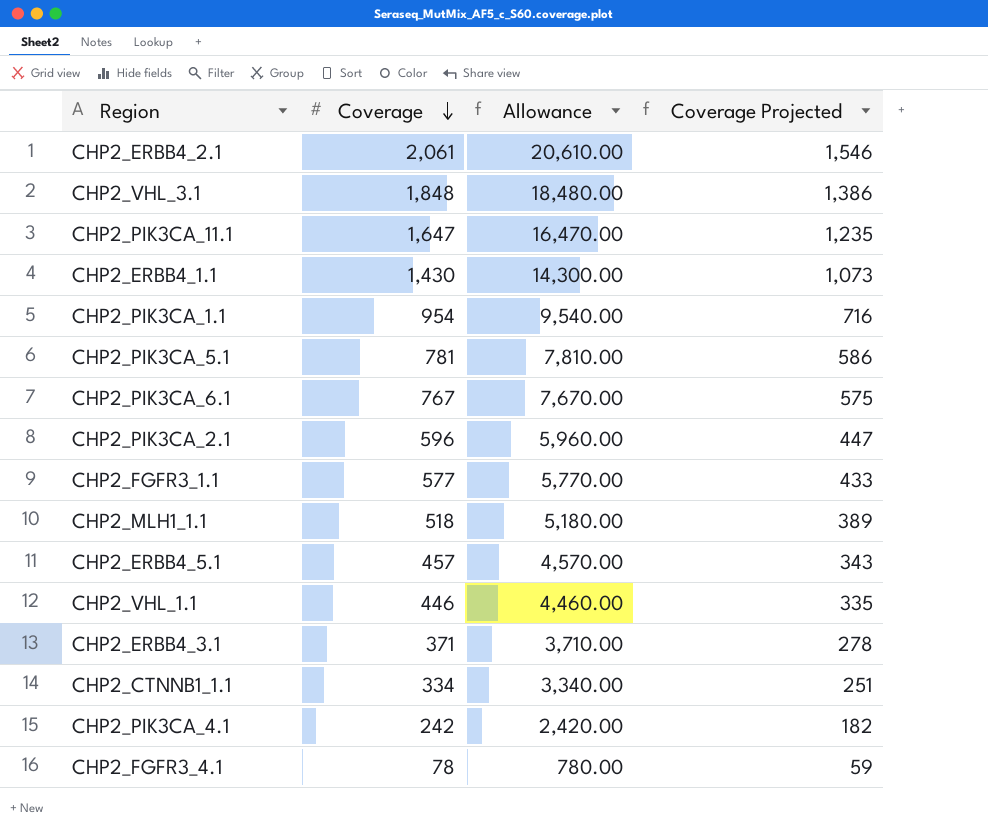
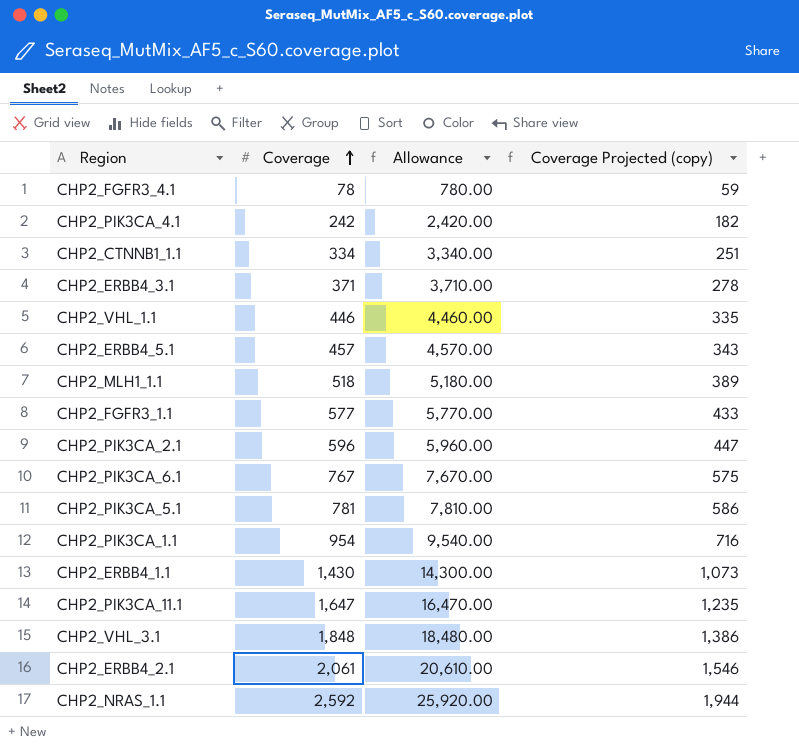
row order: Coverage descending -> Coverage ascending
column name: Coverage Projected -> Coverage Projected (copy)
row CHP2_NRAS_1.1: none -> 2,592 | 25,920.00 | 1,944

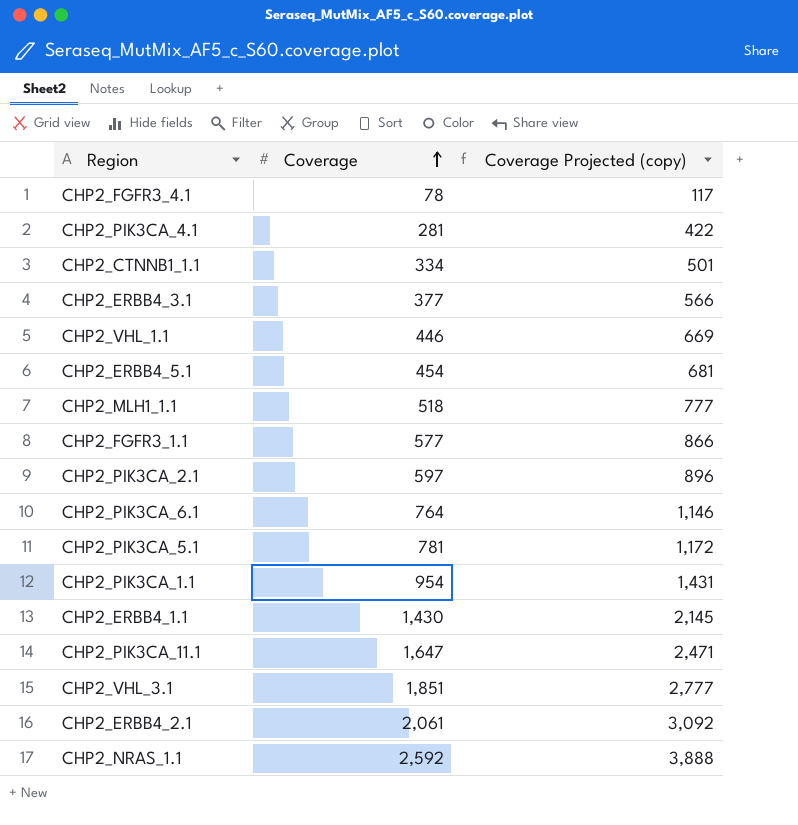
column Allowance | formula: [Coverage] * 10 -> none
column Coverage Projected (copy) | formula: [Coverage] * 0.75 -> [Coverage] * 1.5
CHP2_PIK3CA_4.1 | Coverage: 242 -> 281
CHP2_ERBB4_3.1 | Coverage: 371 -> 377
CHP2_ERBB4_5.1 | Coverage: 457 -> 454
CHP2_PIK3CA_2.1 | Coverage: 596 -> 597
CHP2_PIK3CA_6.1 | Coverage: 767 -> 764
CHP2_VHL_3.1 | Coverage: 1,848 -> 1,851

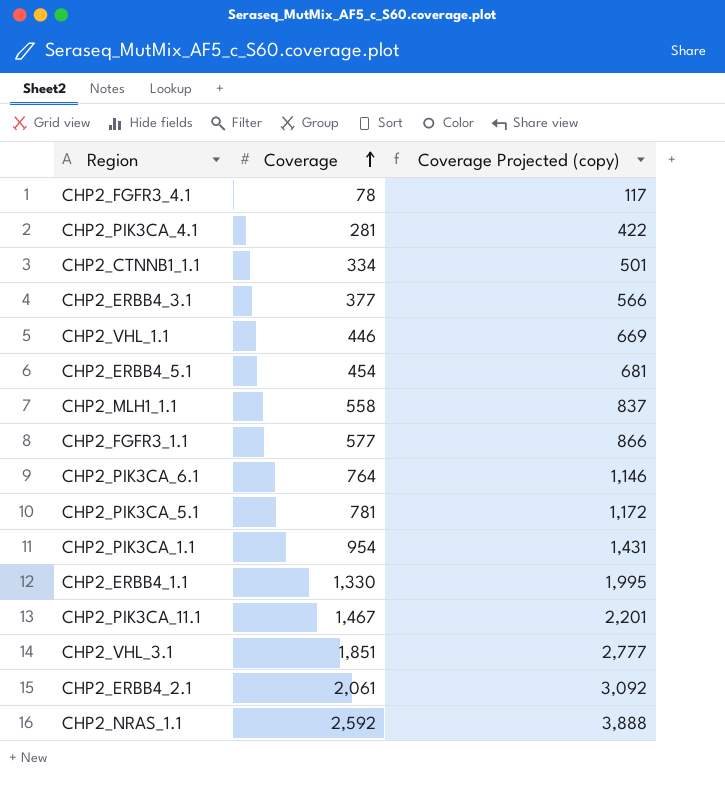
row CHP2_PIK3CA_2.1: 597 | 896 -> none
CHP2_MLH1_1.1 | Coverage: 518 -> 558
CHP2_MLH1_1.1 | Coverage Projected (copy): 777 -> 837
CHP2_ERBB4_1.1 | Coverage: 1,430 -> 1,330
CHP2_ERBB4_1.1 | Coverage Projected (copy): 2,145 -> 1,995
CHP2_PIK3CA_11.1 | Coverage: 1,647 -> 1,467
CHP2_PIK3CA_11.1 | Coverage Projected (copy): 2,471 -> 2,201

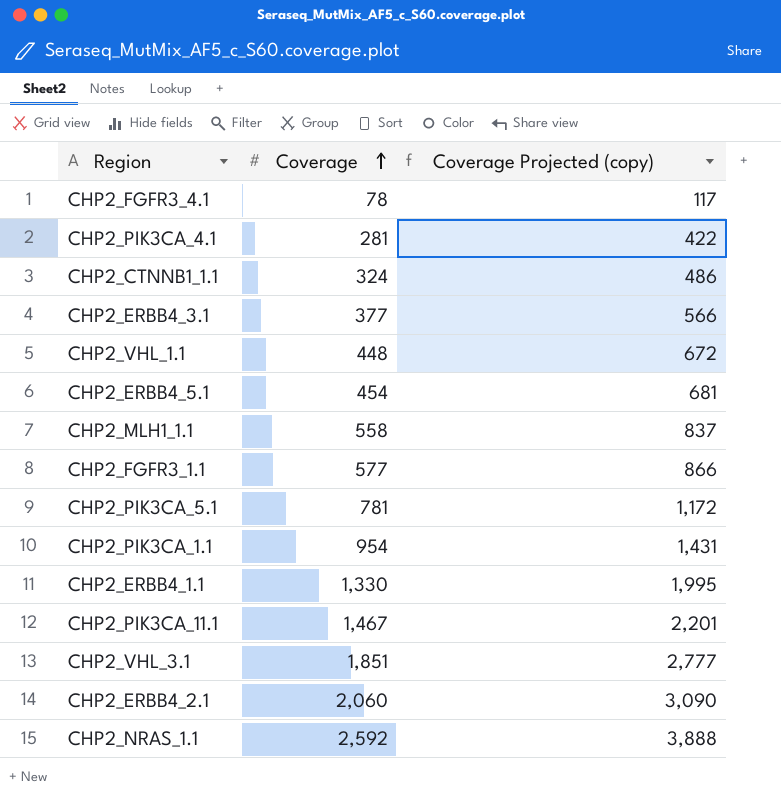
row CHP2_PIK3CA_6.1: 764 | 1,146 -> none
CHP2_CTNNB1_1.1 | Coverage: 334 -> 324
CHP2_CTNNB1_1.1 | Coverage Projected (copy): 501 -> 486
CHP2_VHL_1.1 | Coverage: 446 -> 448
CHP2_VHL_1.1 | Coverage Projected (copy): 669 -> 672
CHP2_ERBB4_2.1 | Coverage: 2,061 -> 2,060
CHP2_ERBB4_2.1 | Coverage Projected (copy): 3,092 -> 3,090

